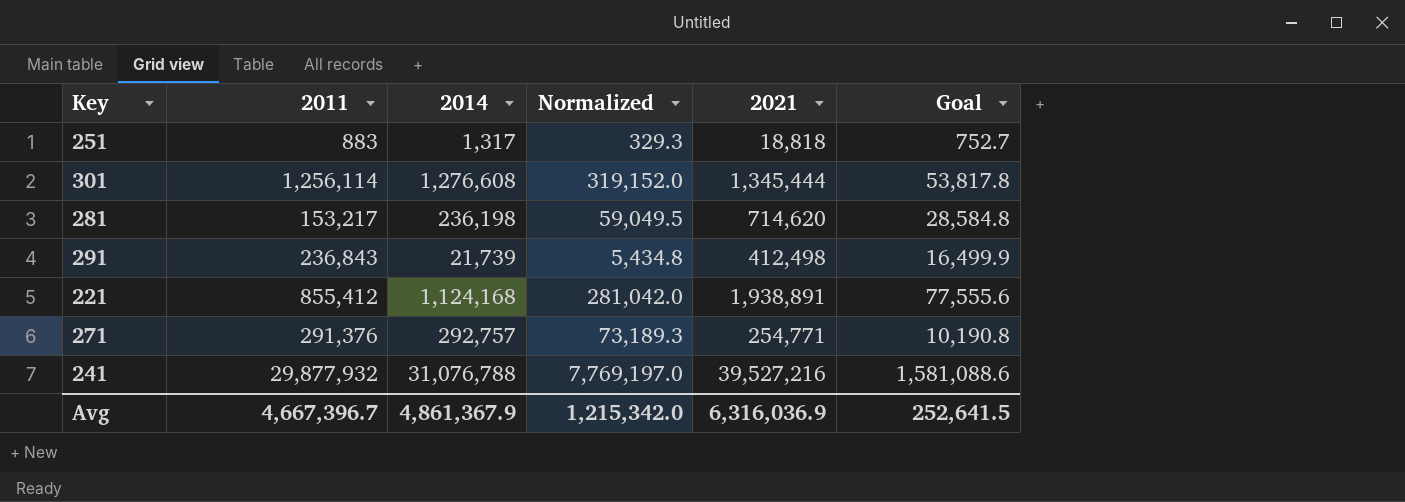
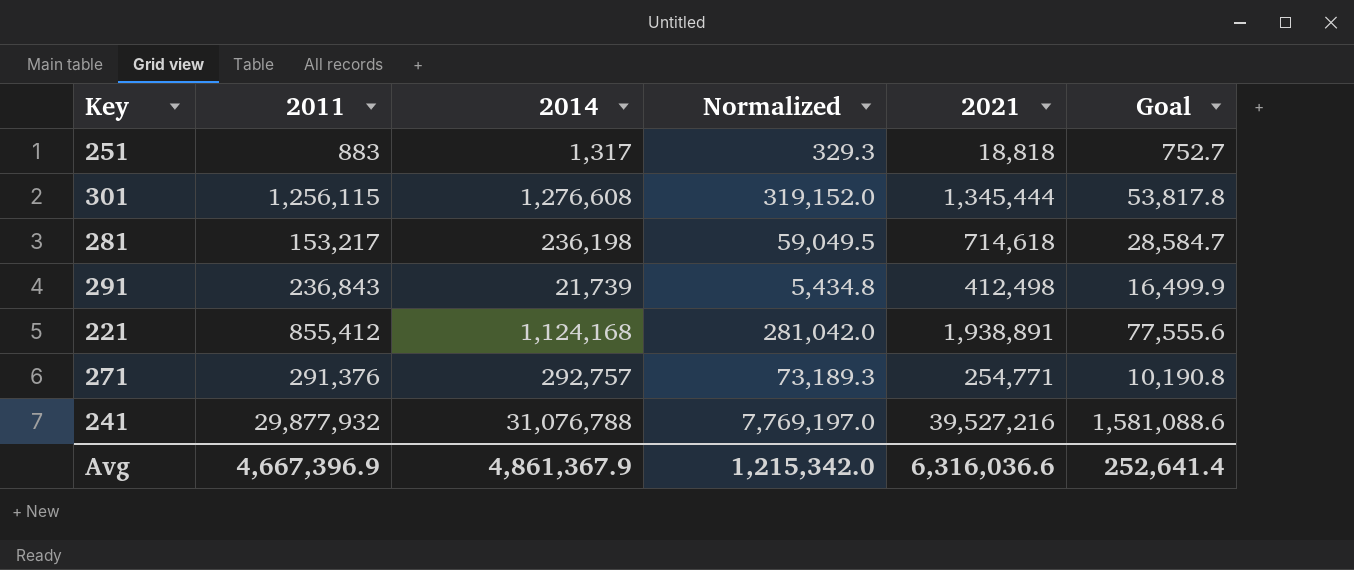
301 | 2011: 1,256,114 -> 1,256,115
281 | 2021: 714,620 -> 714,618
281 | Goal: 28,584.8 -> 28,584.7
Avg | 2011: 4,667,396.7 -> 4,667,396.9
Avg | 2021: 6,316,036.9 -> 6,316,036.6
Avg | Goal: 252,641.5 -> 252,641.4

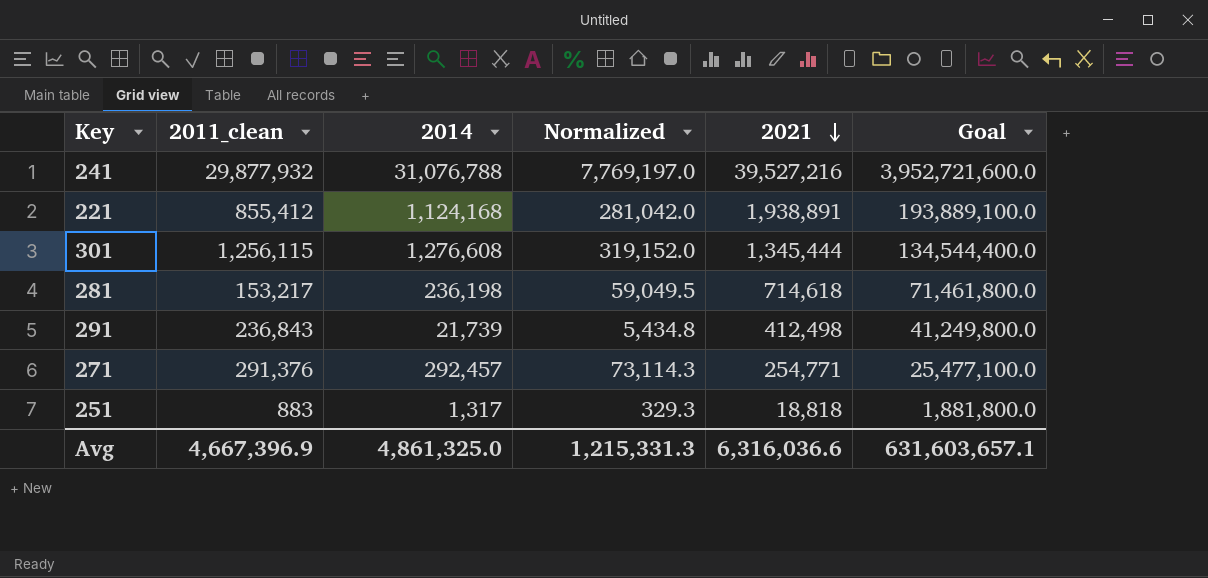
row order: none -> 2021 descending
column name: 2011 -> 2011_clean
column Goal | formula: [2021] * 0.04 -> [2021] * 100
271 | 2014: 292,757 -> 292,457
271 | Normalized: 73,189.3 -> 73,114.3
Avg | 2014: 4,861,367.9 -> 4,861,325.0
Avg | Normalized: 1,215,342.0 -> 1,215,331.3
Avg | Goal: 252,641.4 -> 631,603,657.1

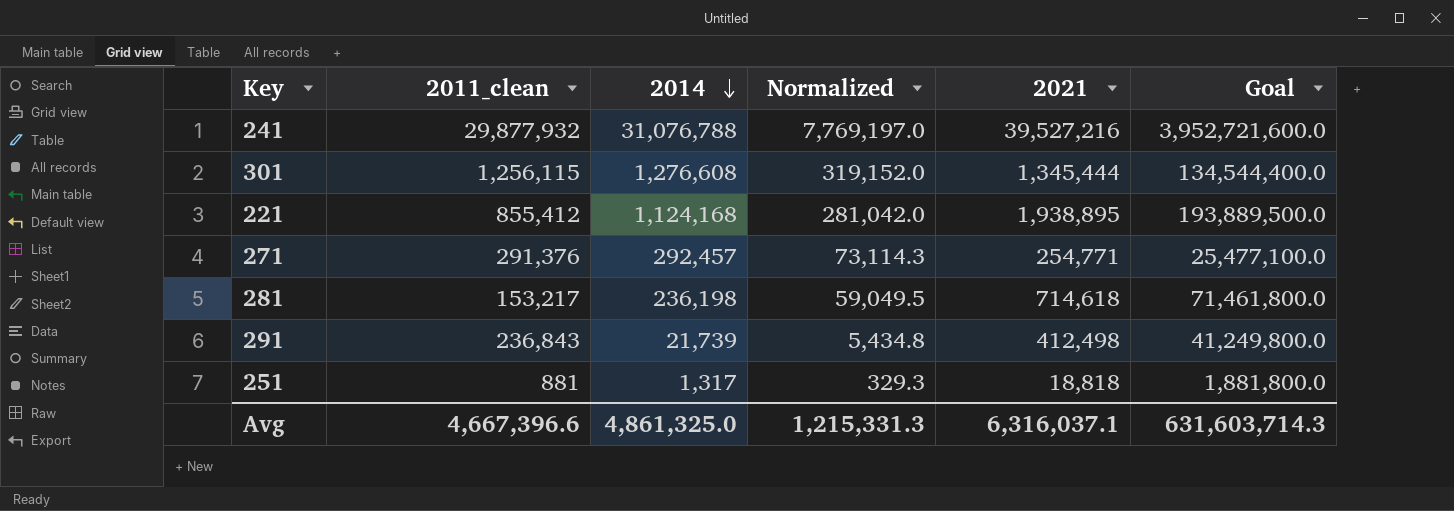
row order: 2021 descending -> 2014 descending
221 | 2021: 1,938,891 -> 1,938,895
221 | Goal: 193,889,100.0 -> 193,889,500.0
251 | 2011_clean: 883 -> 881
Avg | 2011_clean: 4,667,396.9 -> 4,667,396.6
Avg | 2021: 6,316,036.6 -> 6,316,037.1
Avg | Goal: 631,603,657.1 -> 631,603,714.3

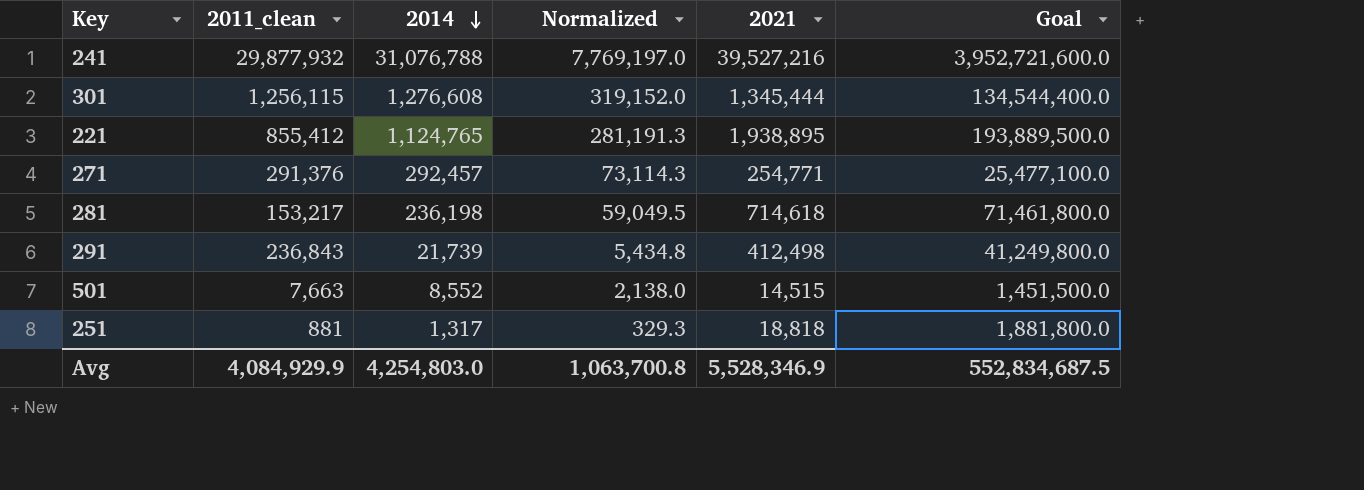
221 | 2014: 1,124,168 -> 1,124,765
221 | Normalized: 281,042.0 -> 281,191.3
row 501: none -> 7,663 | 8,552 | 2,138.0 | 14,515 | 1,451,500.0
Avg | 2011_clean: 4,667,396.6 -> 4,084,929.9
Avg | 2014: 4,861,325.0 -> 4,254,803.0
Avg | Normalized: 1,215,331.3 -> 1,063,700.8
Avg | 2021: 6,316,037.1 -> 5,528,346.9
Avg | Goal: 631,603,714.3 -> 552,834,687.5

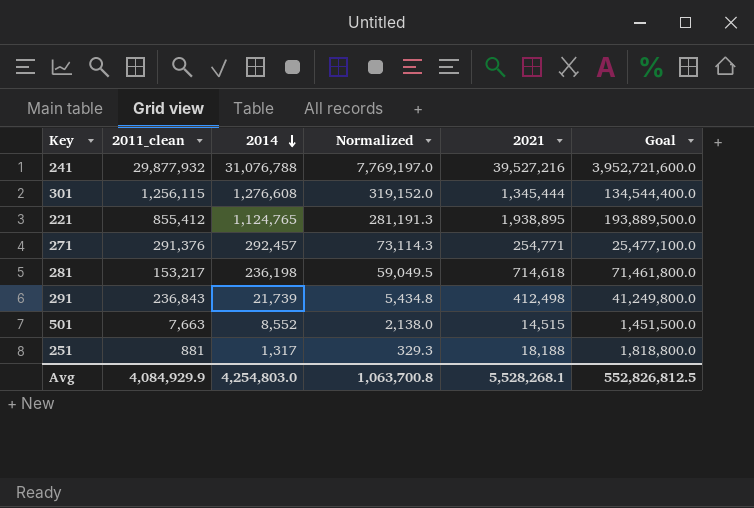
251 | 2021: 18,818 -> 18,188
251 | Goal: 1,881,800.0 -> 1,818,800.0
Avg | 2021: 5,528,346.9 -> 5,528,268.1
Avg | Goal: 552,834,687.5 -> 552,826,812.5

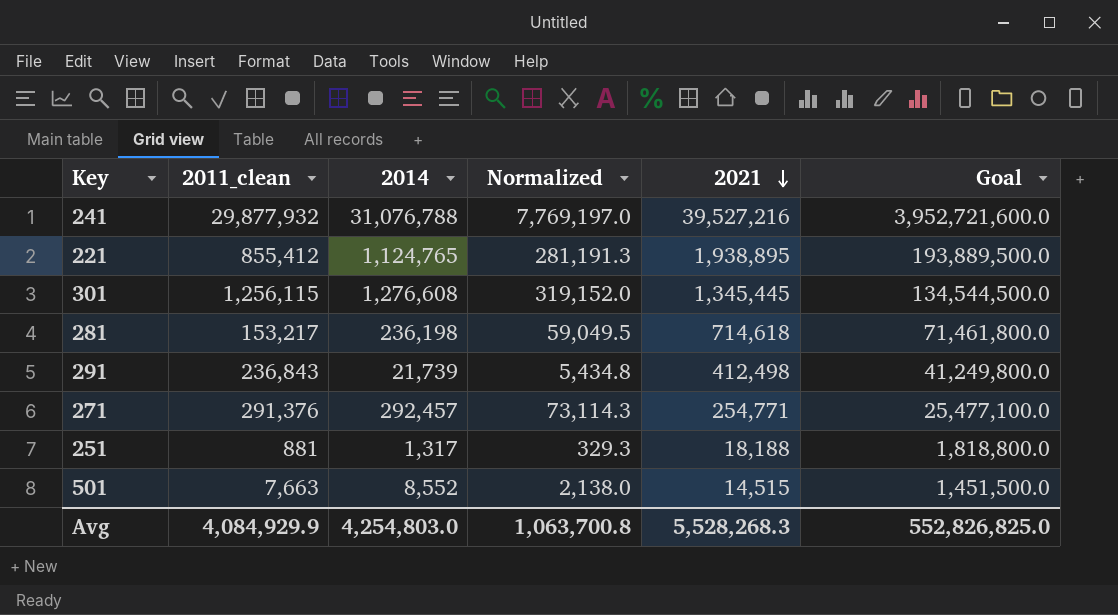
row order: 2014 descending -> 2021 descending
301 | 2021: 1,345,444 -> 1,345,445
301 | Goal: 134,544,400.0 -> 134,544,500.0
Avg | 2021: 5,528,268.1 -> 5,528,268.3
Avg | Goal: 552,826,812.5 -> 552,826,825.0

